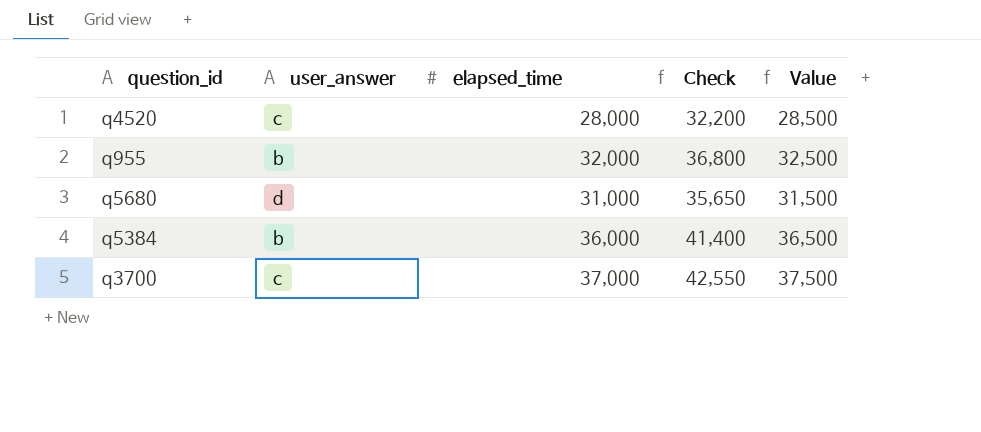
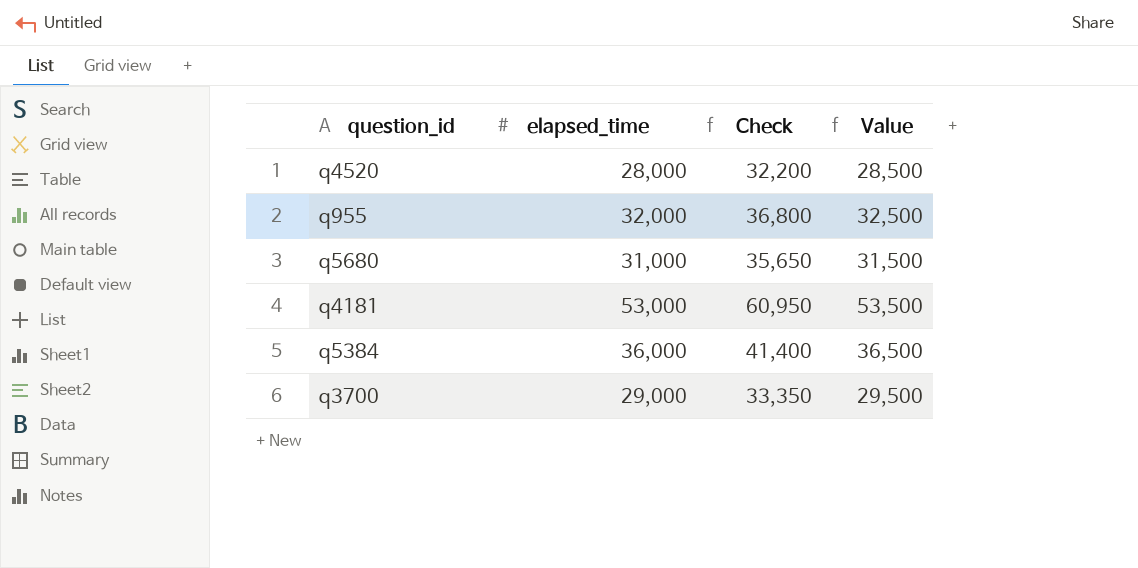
column user_answer | position: 2 -> none
row q4181: none -> 53,000 | 60,950 | 53,500
q3700 | elapsed_time: 37,000 -> 29,000
q3700 | Check: 42,550 -> 33,350
q3700 | Value: 37,500 -> 29,500

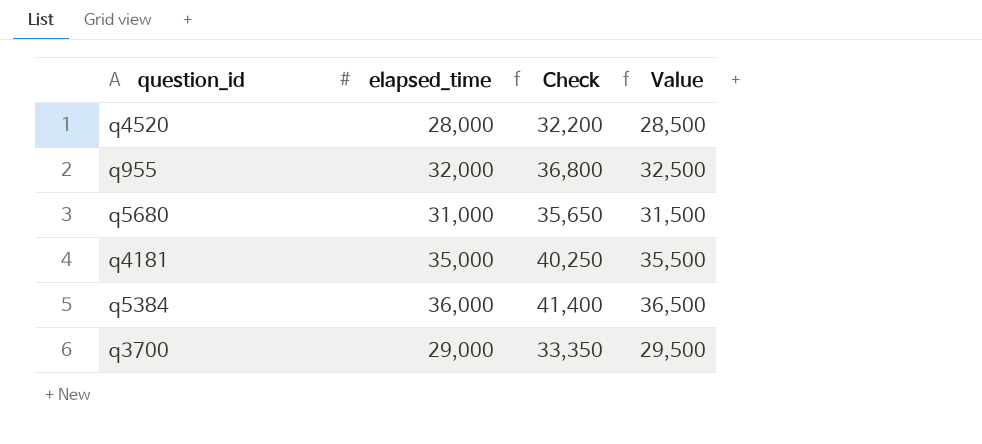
q4181 | elapsed_time: 53,000 -> 35,000
q4181 | Check: 60,950 -> 40,250
q4181 | Value: 53,500 -> 35,500

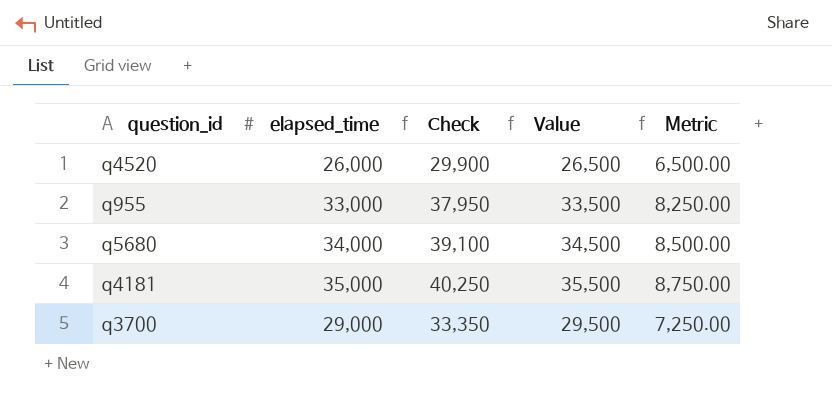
column Metric | formula: none -> [elapsed_time] * 0.25
row q5384: 36,000 | 41,400 | 36,500 -> none
q4520 | elapsed_time: 28,000 -> 26,000
q4520 | Check: 32,200 -> 29,900
q4520 | Value: 28,500 -> 26,500
q955 | elapsed_time: 32,000 -> 33,000
q955 | Check: 36,800 -> 37,950
q955 | Value: 32,500 -> 33,500
q5680 | elapsed_time: 31,000 -> 34,000
q5680 | Check: 35,650 -> 39,100
q5680 | Value: 31,500 -> 34,500

